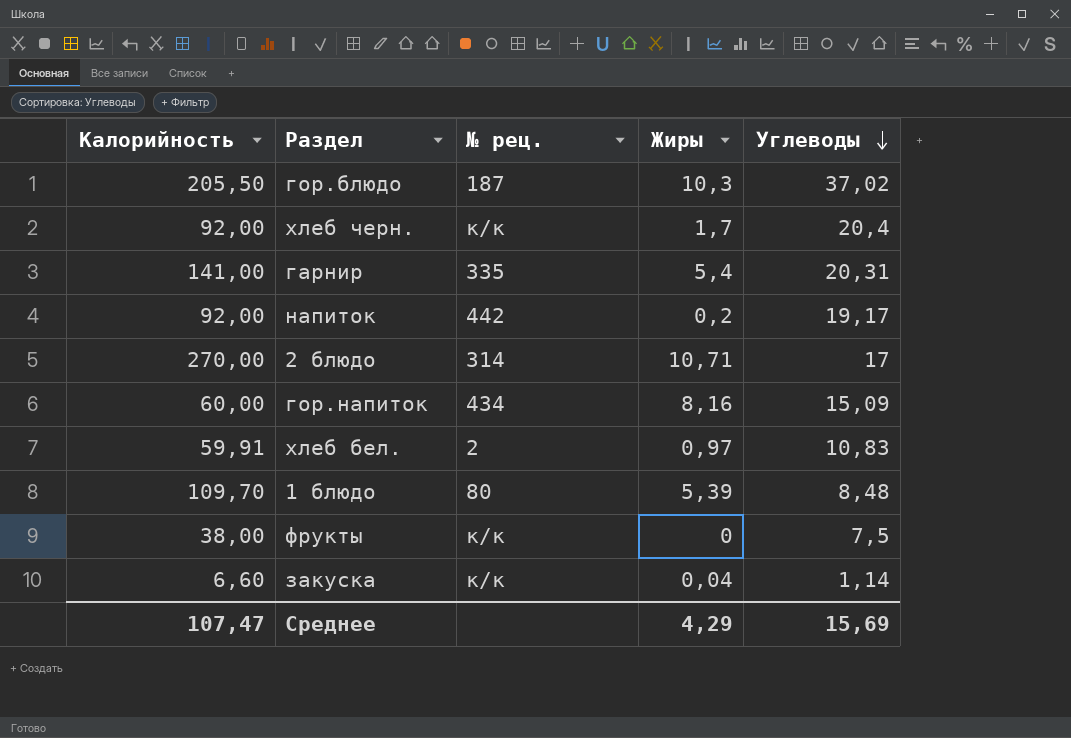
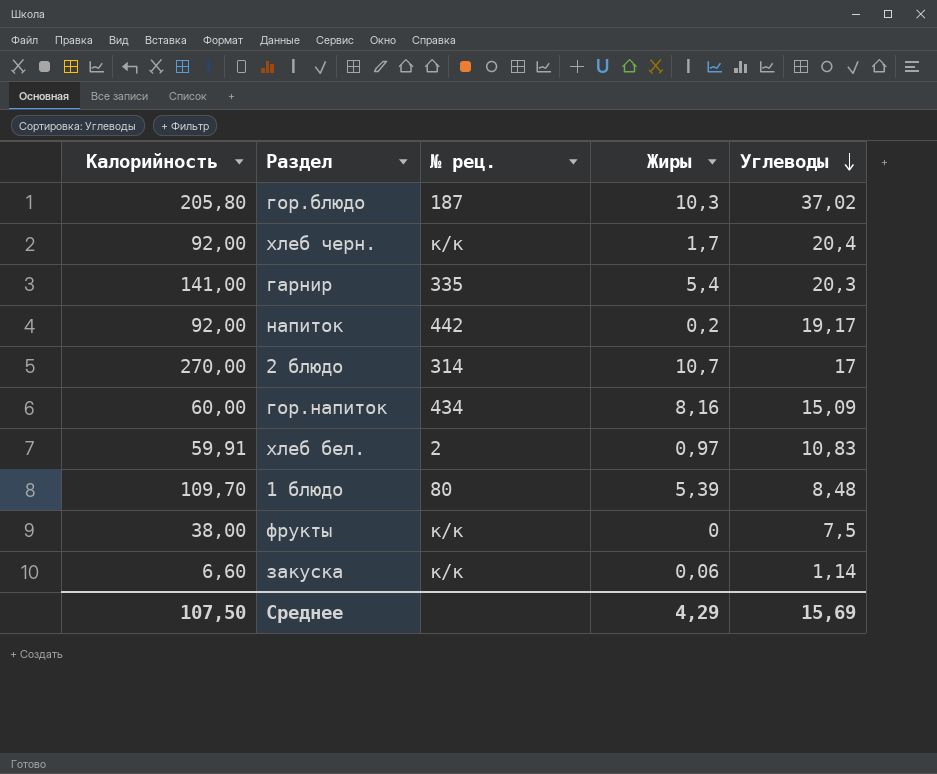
гор.блюдо | Калорийность: 205,50 -> 205,80
гарнир | Углеводы: 20,31 -> 20,3
2 блюдо | Жиры: 10,71 -> 10,7
закуска | Жиры: 0,04 -> 0,06
Среднее | Калорийность: 107,47 -> 107,50

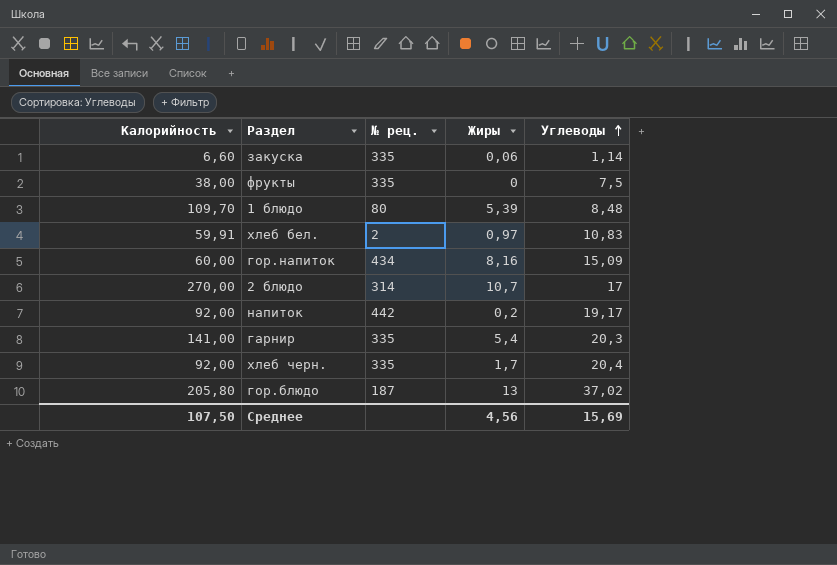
row order: Углеводы descending -> Углеводы ascending
закуска | № рец.: к/к -> 335
фрукты | № рец.: к/к -> 335
хлеб черн. | № рец.: к/к -> 335
гор.блюдо | Жиры: 10,3 -> 13
Среднее | Жиры: 4,29 -> 4,56

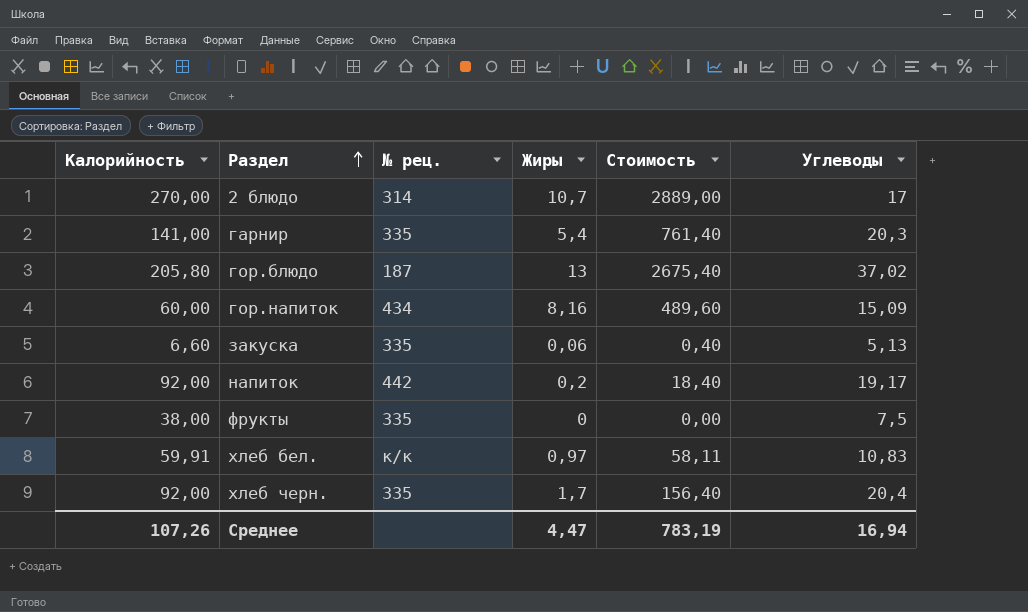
row order: Углеводы ascending -> Раздел ascending
column Стоимость | formula: none -> [Калорийность] * [Жиры]
row 1 блюдо: 109,70 | 80 | 5,39 | 8,48 -> none
закуска | Углеводы: 1,14 -> 5,13
хлеб бел. | № рец.: 2 -> к/к
Среднее | Калорийность: 107,50 -> 107,26
Среднее | Жиры: 4,56 -> 4,47
Среднее | Углеводы: 15,69 -> 16,94

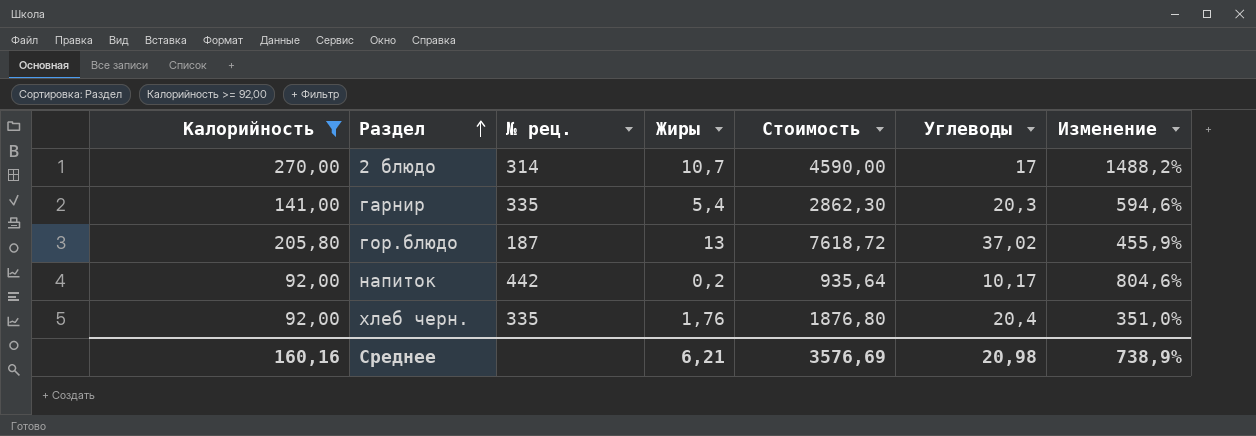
filter: none -> Калорийность >= 92,00
column Стоимость | formula: [Калорийность] * [Жиры] -> [Калорийность] * [Углеводы]
column Изменение | formula: none -> ([Калорийность] - [Углеводы]) / [Углеводы]
напиток | Углеводы: 19,17 -> 10,17
хлеб черн. | Жиры: 1,7 -> 1,76
Среднее | Калорийность: 107,26 -> 160,16
Среднее | Жиры: 4,47 -> 6,21
Среднее | Стоимость: 783,19 -> 3576,69
Среднее | Углеводы: 16,94 -> 20,98

